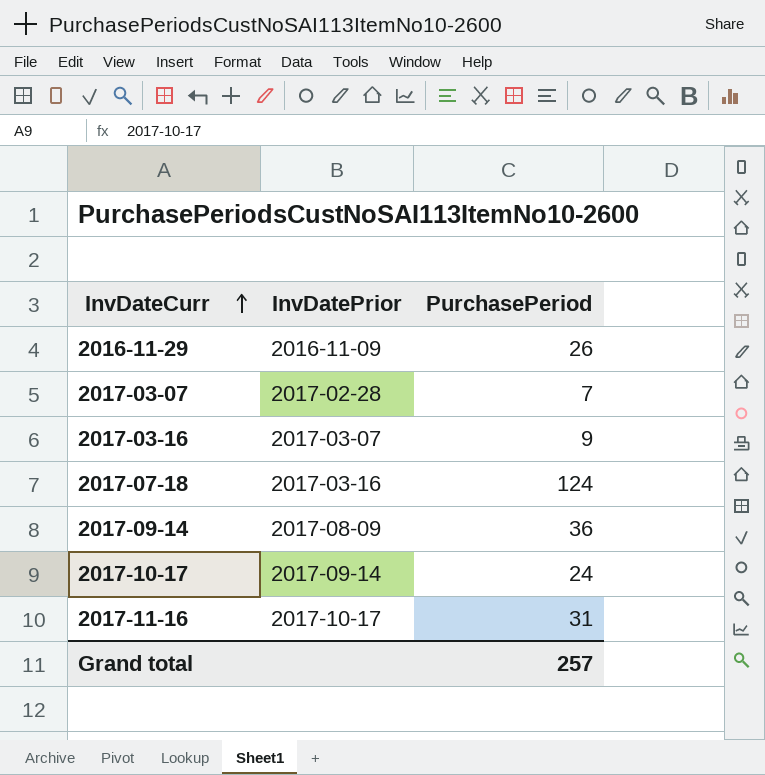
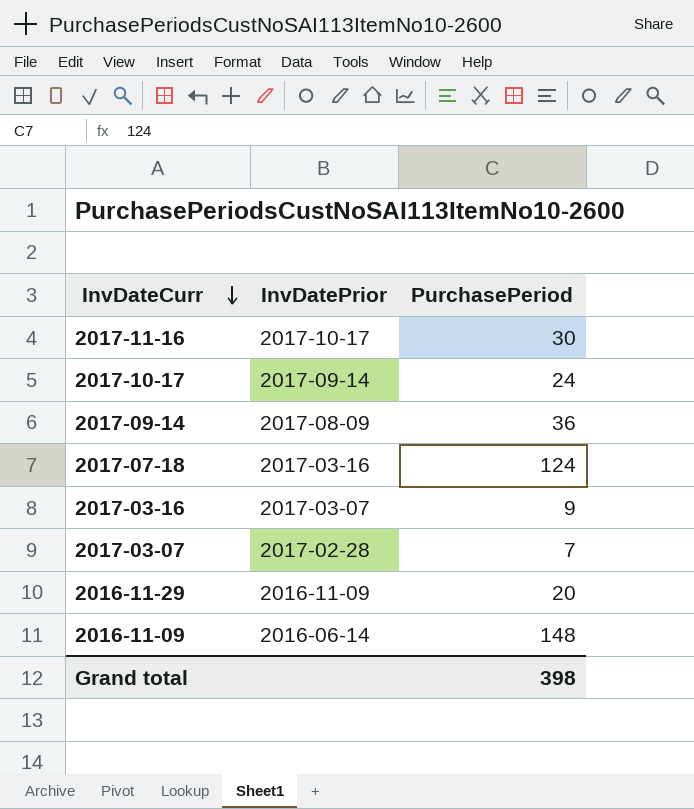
row order: InvDateCurr ascending -> InvDateCurr descending
2017-11-16 | PurchasePeriod: 31 -> 30
2016-11-29 | PurchasePeriod: 26 -> 20
row 2016-11-09: none -> 2016-06-14 | 148
Grand total | PurchasePeriod: 257 -> 398

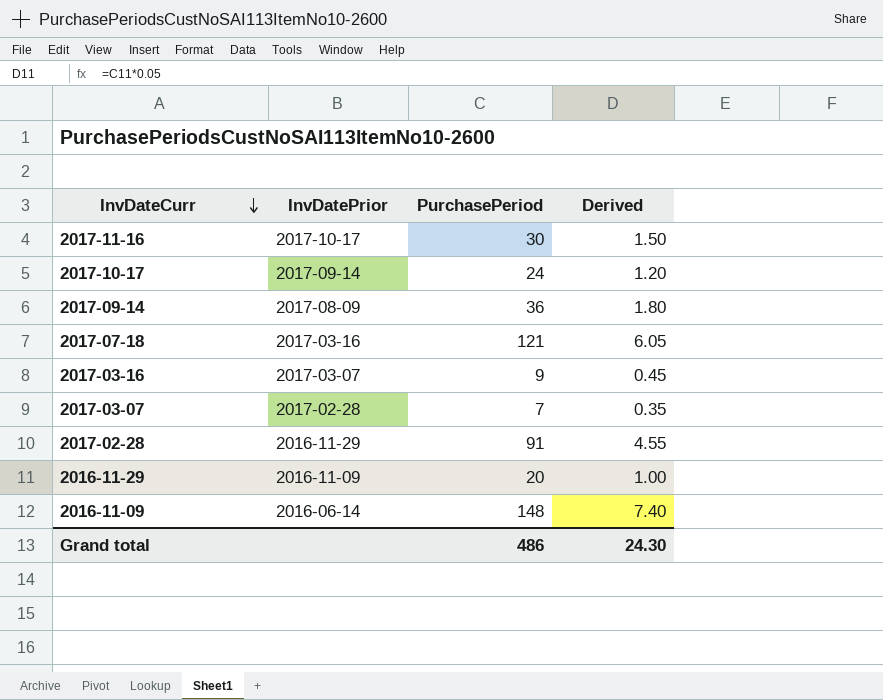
column Derived | formula: none -> [PurchasePeriod] * 0.05
2017-07-18 | PurchasePeriod: 124 -> 121
row 2017-02-28: none -> 2016-11-29 | 91 | 4.55
Grand total | PurchasePeriod: 398 -> 486

